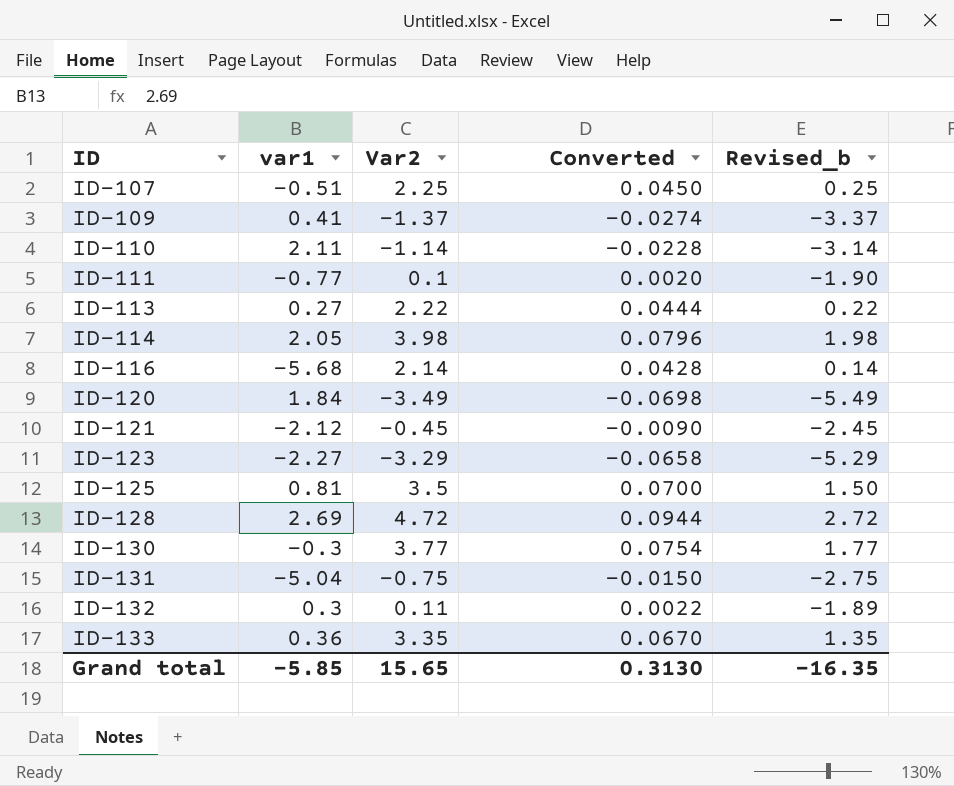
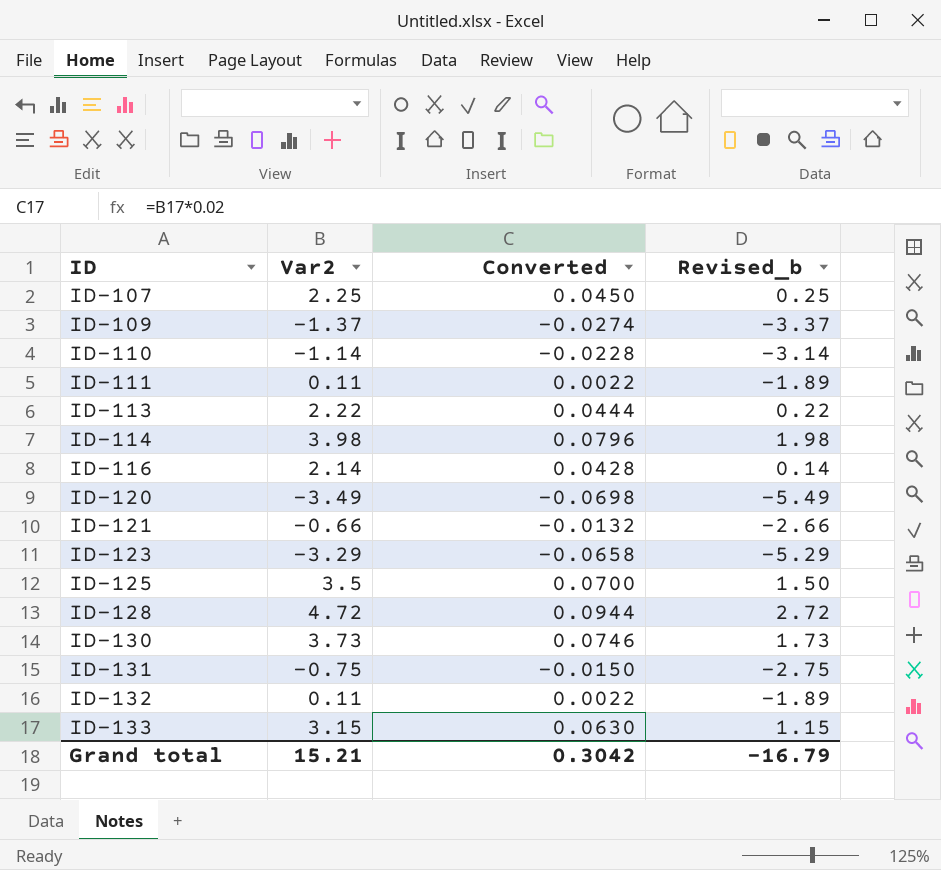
column var1 | position: 2 -> none
ID-111 | Var2: 0.1 -> 0.11
ID-111 | Converted: 0.0020 -> 0.0022
ID-111 | Revised_b: -1.90 -> -1.89
ID-121 | Var2: -0.45 -> -0.66
ID-121 | Converted: -0.0090 -> -0.0132
ID-121 | Revised_b: -2.45 -> -2.66
ID-130 | Var2: 3.77 -> 3.73
ID-130 | Converted: 0.0754 -> 0.0746
ID-130 | Revised_b: 1.77 -> 1.73
ID-133 | Var2: 3.35 -> 3.15
ID-133 | Converted: 0.0670 -> 0.0630
ID-133 | Revised_b: 1.35 -> 1.15
Grand total | Var2: 15.65 -> 15.21
Grand total | Converted: 0.3130 -> 0.3042
Grand total | Revised_b: -16.35 -> -16.79

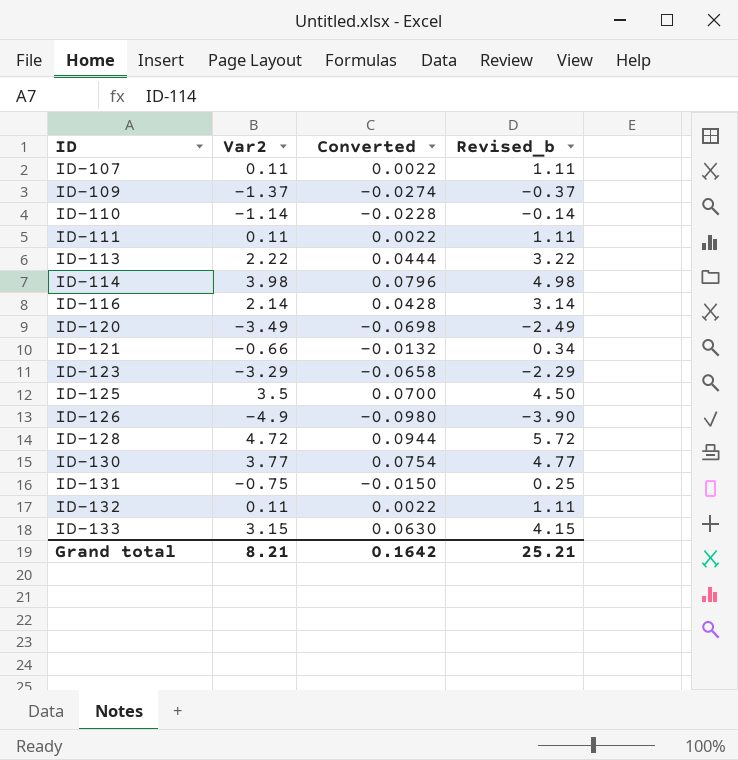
column Revised_b | formula: [Var2] - 2 -> [Var2] + 1
ID-107 | Var2: 2.25 -> 0.11
ID-107 | Converted: 0.0450 -> 0.0022
row ID-126: none -> -4.9 | -0.0980 | -3.90
ID-130 | Var2: 3.73 -> 3.77
ID-130 | Converted: 0.0746 -> 0.0754
Grand total | Var2: 15.21 -> 8.21
Grand total | Converted: 0.3042 -> 0.1642
Grand total | Revised_b: -16.79 -> 25.21

